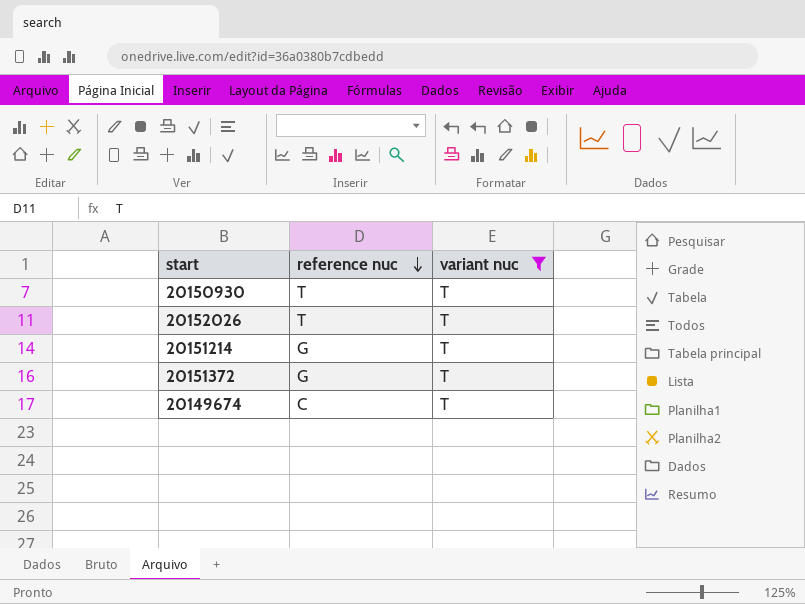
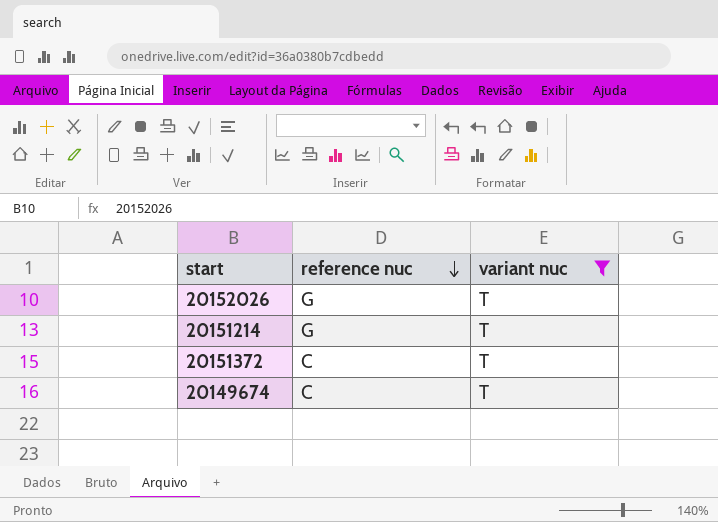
row 20150930: T | T -> none
20152026 | reference nuc: T -> G
20151372 | reference nuc: G -> C

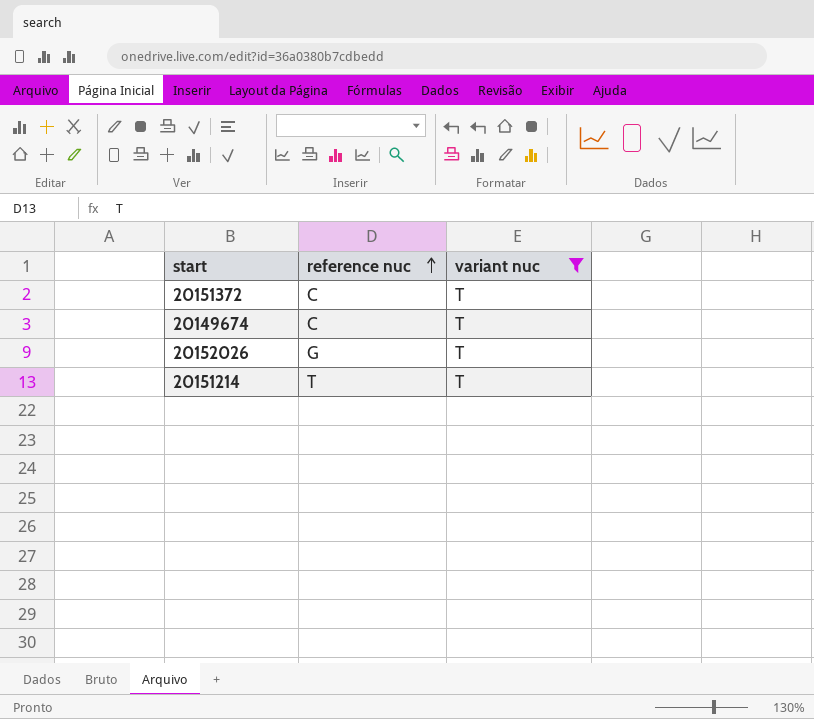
row order: reference nuc descending -> reference nuc ascending
20151214 | reference nuc: G -> T

